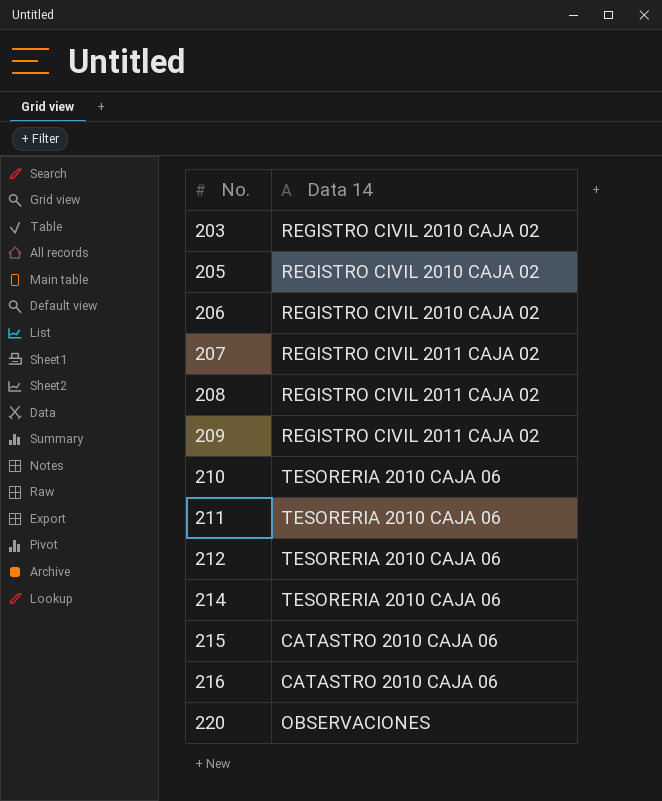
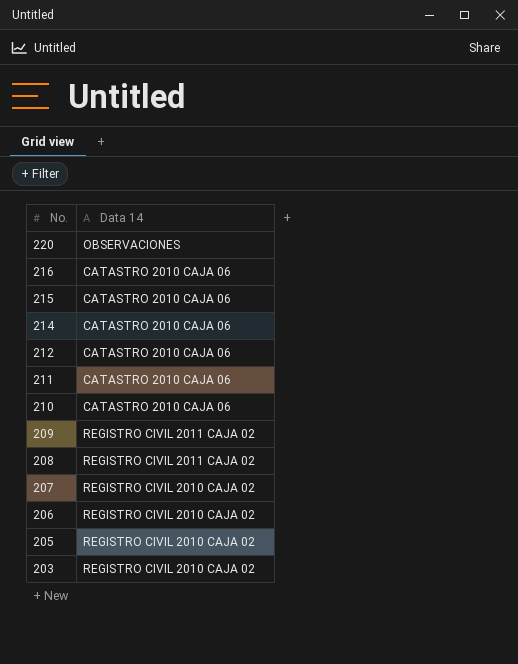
row order: No. ascending -> No. descending
214 | Data 14: TESORERIA 2010 CAJA 06 -> CATASTRO 2010 CAJA 06
212 | Data 14: TESORERIA 2010 CAJA 06 -> CATASTRO 2010 CAJA 06
211 | Data 14: TESORERIA 2010 CAJA 06 -> CATASTRO 2010 CAJA 06
210 | Data 14: TESORERIA 2010 CAJA 06 -> CATASTRO 2010 CAJA 06
207 | Data 14: REGISTRO CIVIL 2011 CAJA 02 -> REGISTRO CIVIL 2010 CAJA 02

